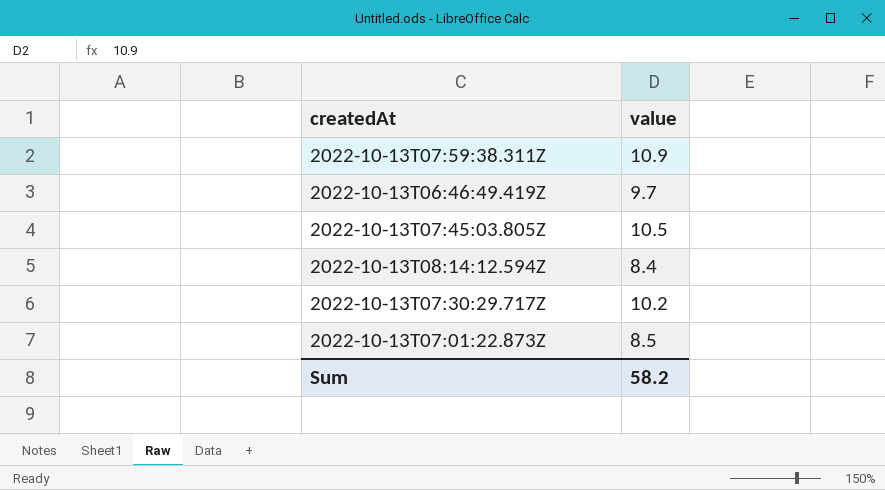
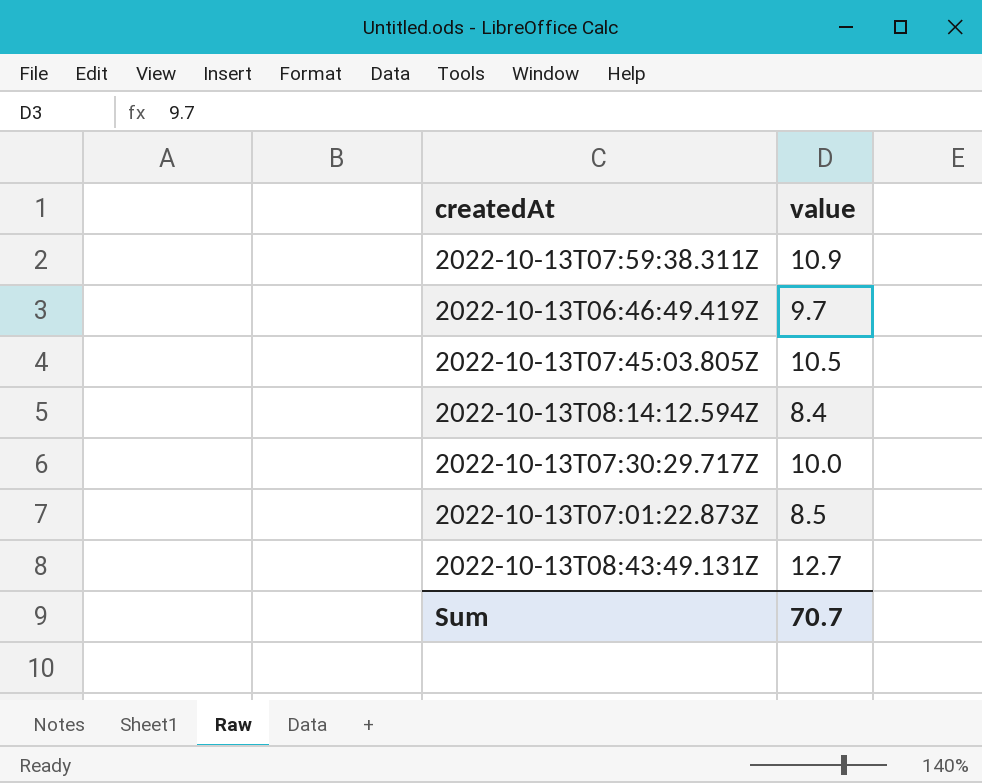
2022-10-13T07:30:29.717Z | value: 10.2 -> 10.0
row 2022-10-13T08:43:49.131Z: none -> 12.7
Sum | value: 58.2 -> 70.7

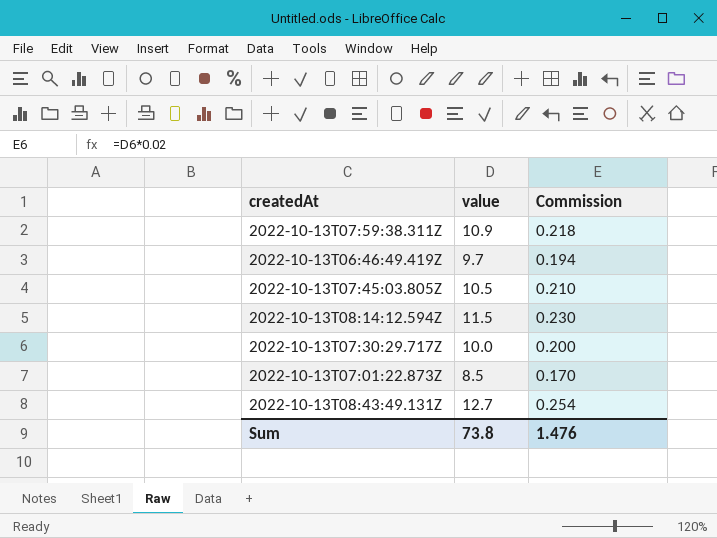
column Commission | formula: none -> [value] * 0.02
2022-10-13T08:14:12.594Z | value: 8.4 -> 11.5
Sum | value: 70.7 -> 73.8

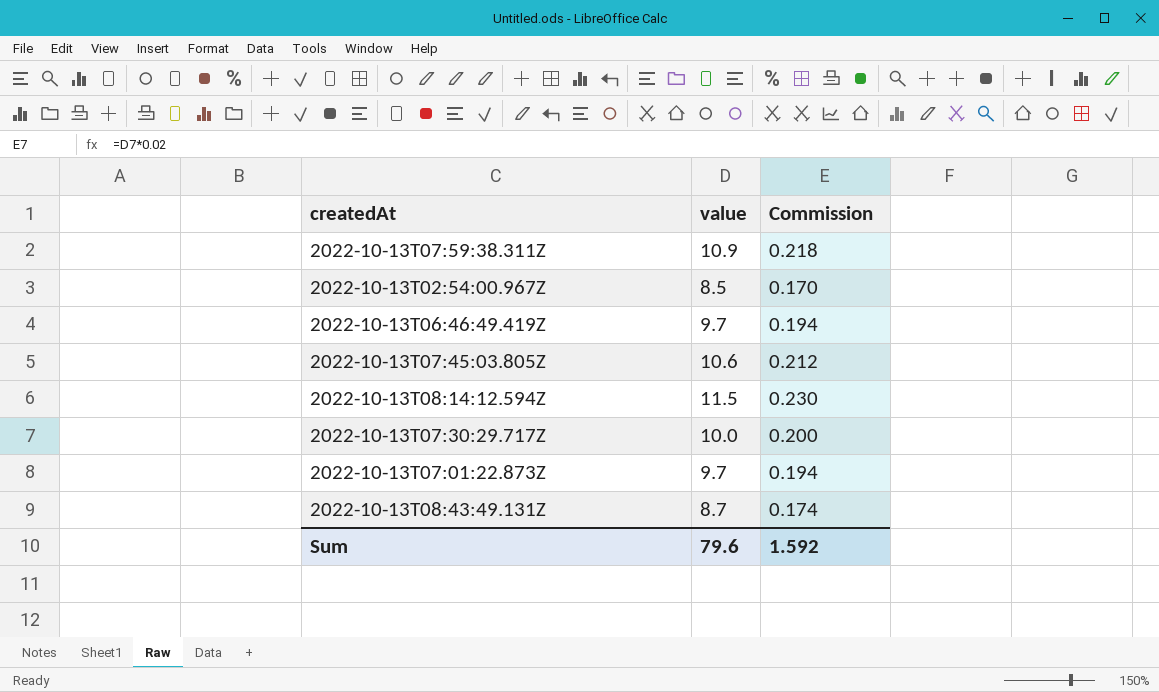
row 2022-10-13T02:54:00.967Z: none -> 8.5 | 0.170
2022-10-13T07:45:03.805Z | value: 10.5 -> 10.6
2022-10-13T07:45:03.805Z | Commission: 0.210 -> 0.212
2022-10-13T07:01:22.873Z | value: 8.5 -> 9.7
2022-10-13T07:01:22.873Z | Commission: 0.170 -> 0.194
2022-10-13T08:43:49.131Z | value: 12.7 -> 8.7
2022-10-13T08:43:49.131Z | Commission: 0.254 -> 0.174
Sum | value: 73.8 -> 79.6
Sum | Commission: 1.476 -> 1.592

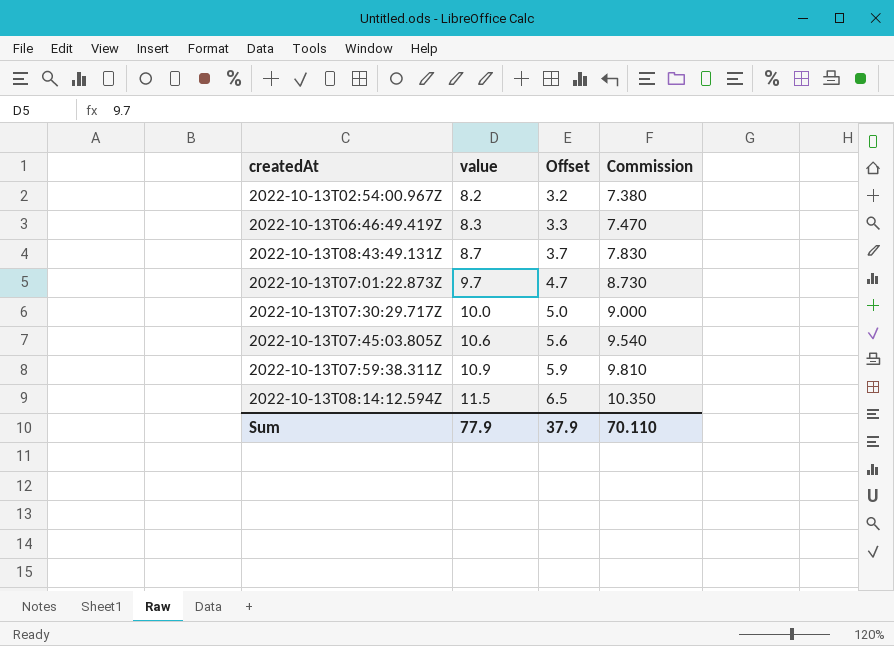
row order: none -> value ascending
column Offset | formula: none -> [value] - 5
column Commission | formula: [value] * 0.02 -> [value] * 0.9
2022-10-13T02:54:00.967Z | value: 8.5 -> 8.2
2022-10-13T06:46:49.419Z | value: 9.7 -> 8.3
Sum | value: 79.6 -> 77.9
Sum | Commission: 1.592 -> 70.110

